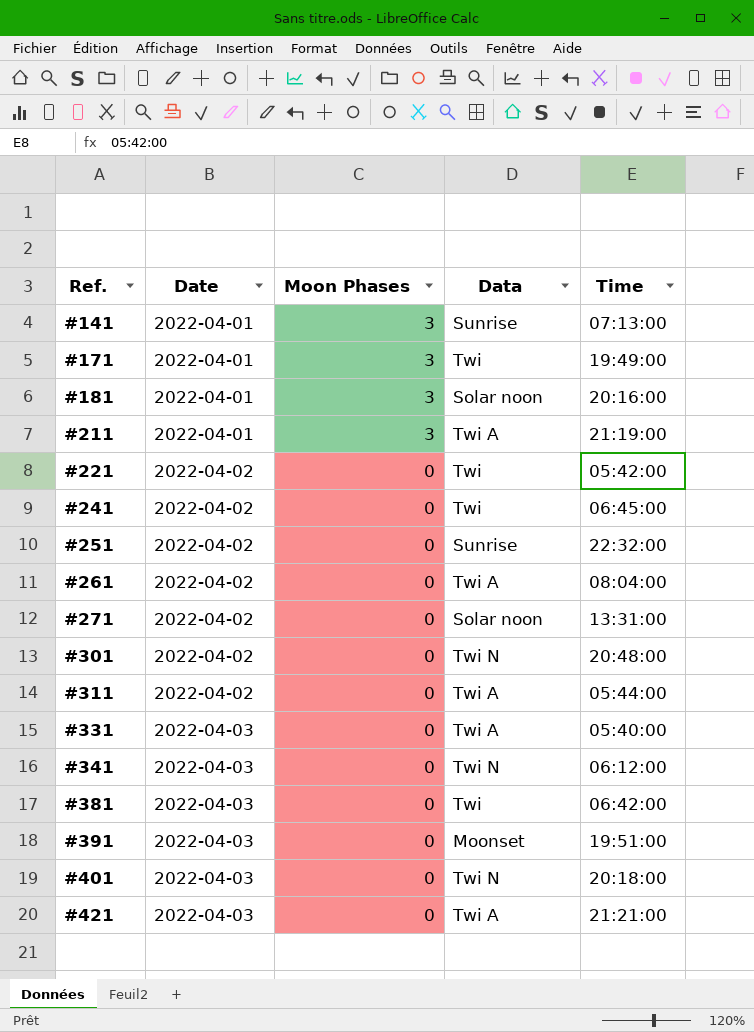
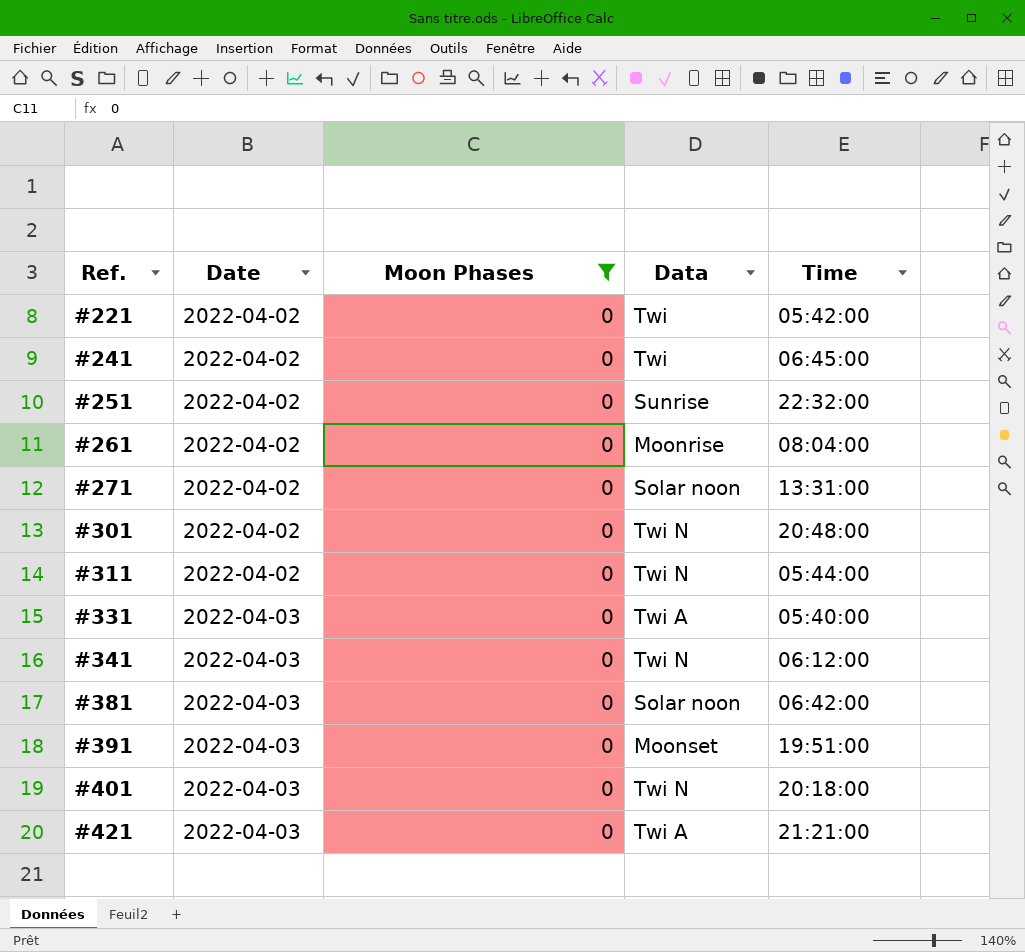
filter: none -> Moon Phases = 0
#261 | Data: Twi A -> Moonrise
#311 | Data: Twi A -> Twi N
#381 | Data: Twi -> Solar noon

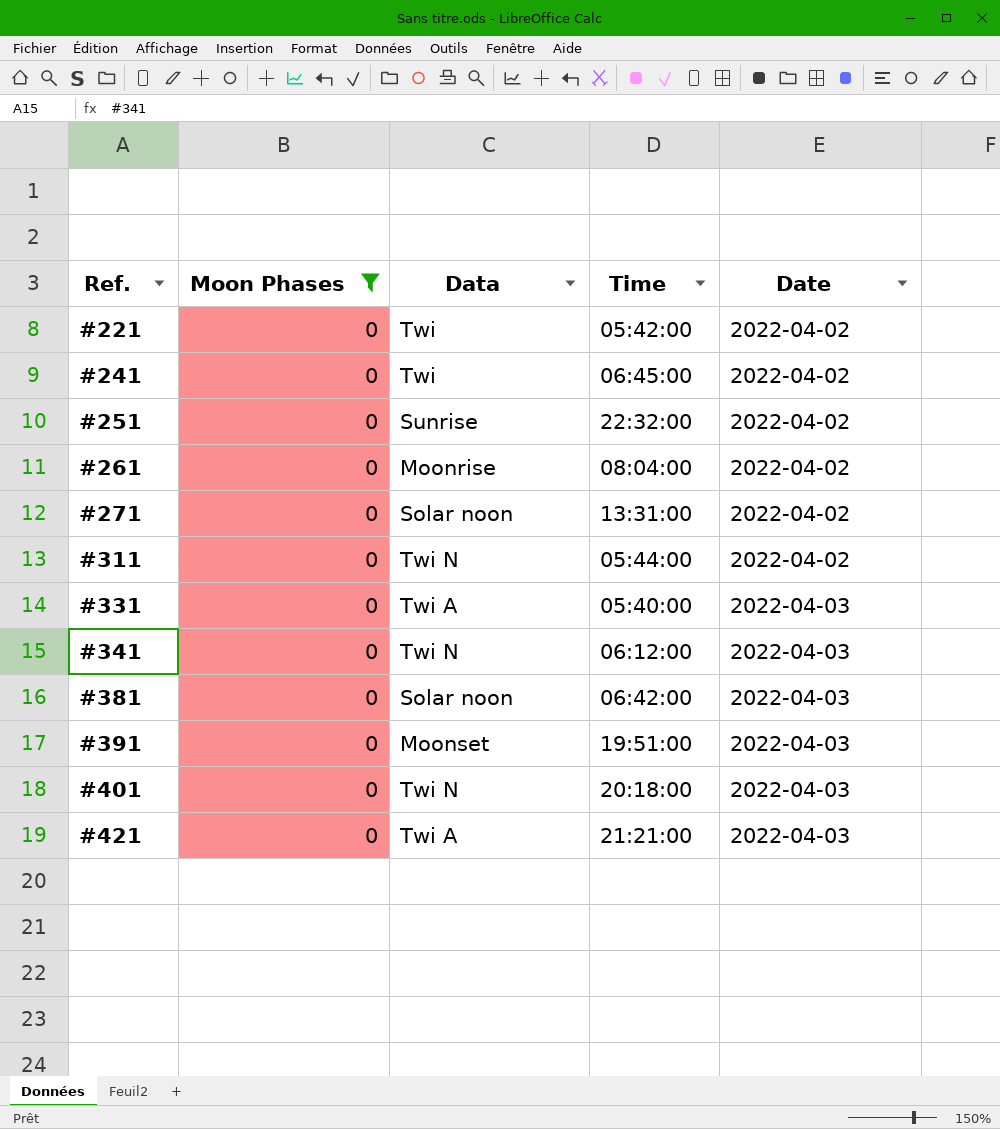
column Date | position: 2 -> 5
row #301: 2022-04-02 | 0 | Twi N | 20:48:00 -> none

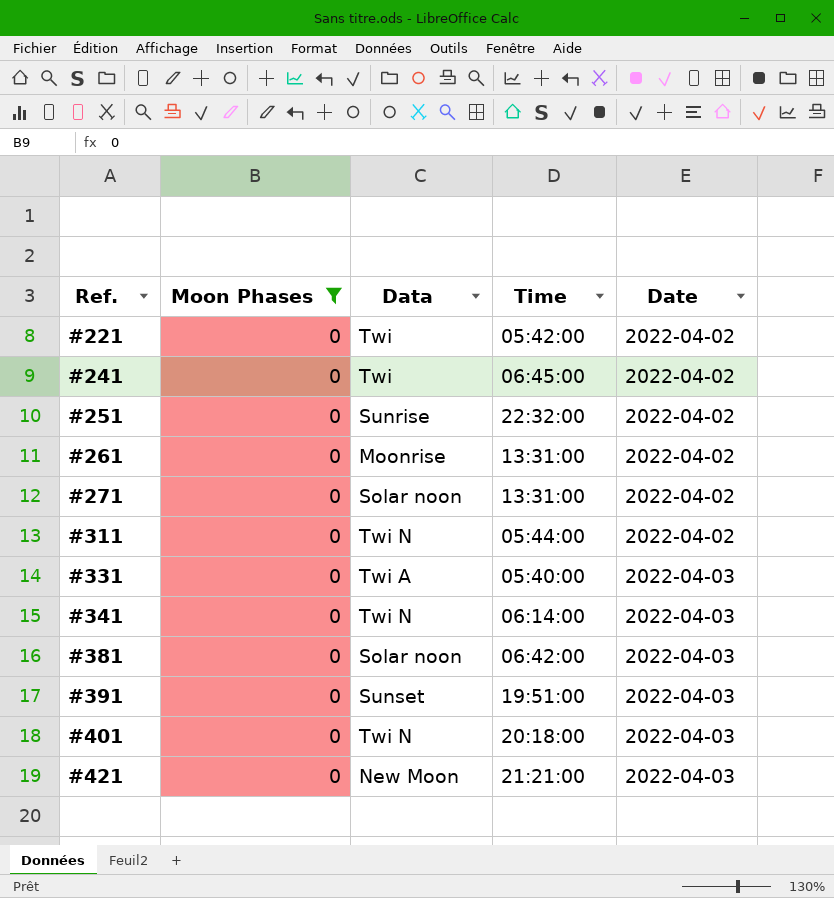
#261 | Time: 08:04:00 -> 13:31:00
#341 | Time: 06:12:00 -> 06:14:00
#391 | Data: Moonset -> Sunset
#421 | Data: Twi A -> New Moon

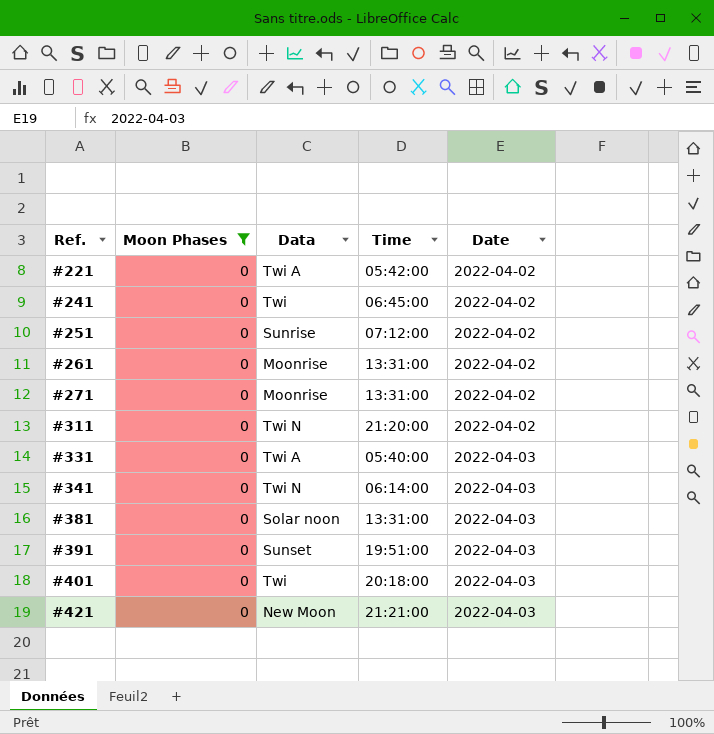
#221 | Data: Twi -> Twi A
#251 | Time: 22:32:00 -> 07:12:00
#271 | Data: Solar noon -> Moonrise
#311 | Time: 05:44:00 -> 21:20:00
#381 | Time: 06:42:00 -> 13:31:00
#401 | Data: Twi N -> Twi

